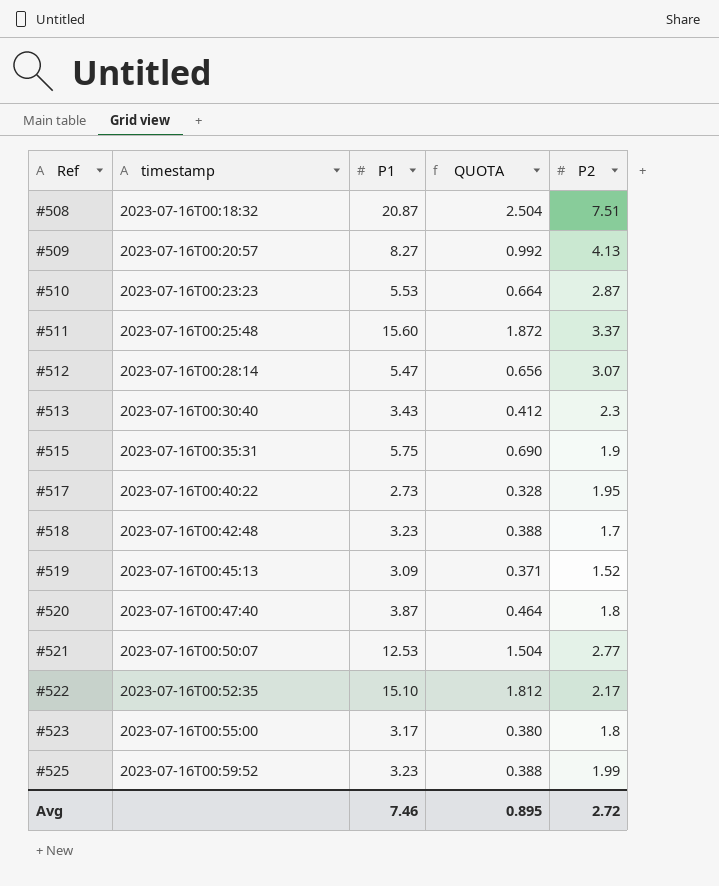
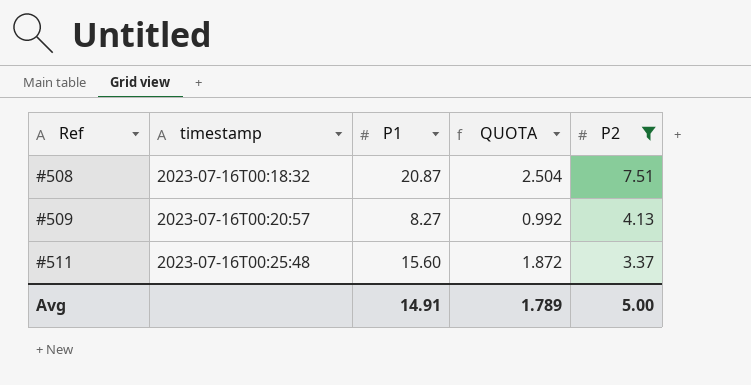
filter: none -> P2 >= 3.37
Avg | P1: 7.46 -> 14.91
Avg | QUOTA: 0.895 -> 1.789
Avg | P2: 2.72 -> 5.00

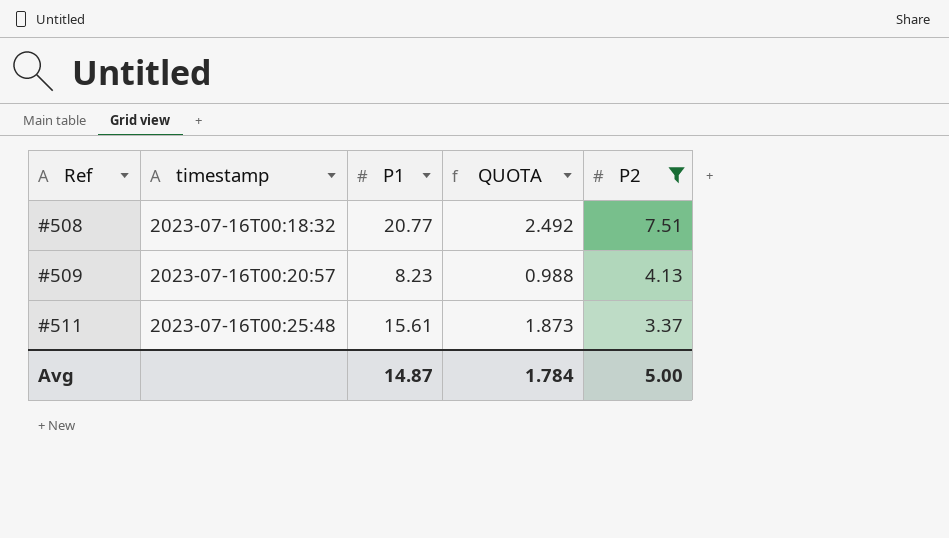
#508 | P1: 20.87 -> 20.77
#508 | QUOTA: 2.504 -> 2.492
#509 | P1: 8.27 -> 8.23
#509 | QUOTA: 0.992 -> 0.988
#511 | P1: 15.60 -> 15.61
#511 | QUOTA: 1.872 -> 1.873
Avg | P1: 14.91 -> 14.87
Avg | QUOTA: 1.789 -> 1.784

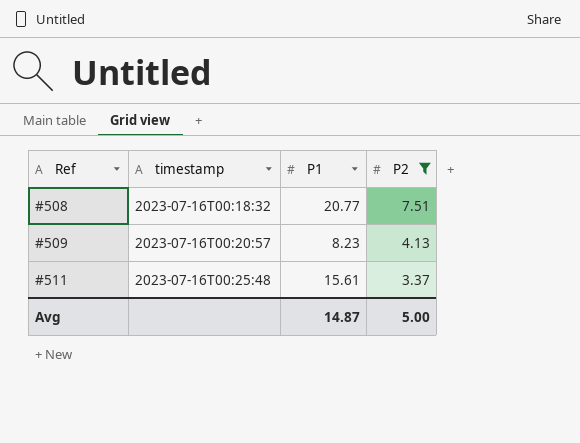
column QUOTA | formula: [P1] * 0.12 -> none

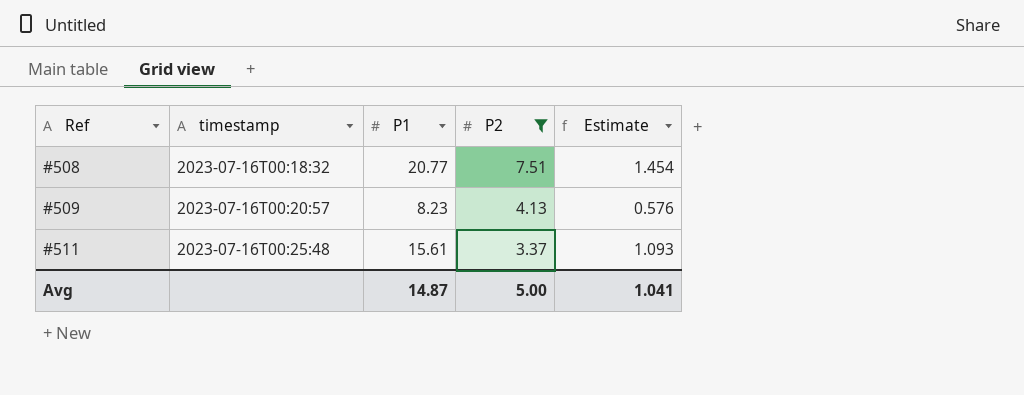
column Estimate | formula: none -> [P1] * 0.07

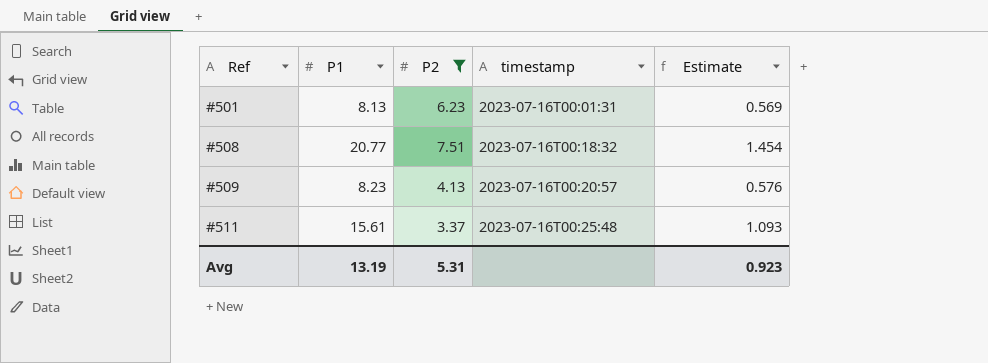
column timestamp | position: 2 -> 4
row #501: none -> 8.13 | 6.23 | 2023-07-16T00:01:31 | 0.569
Avg | P1: 14.87 -> 13.19
Avg | P2: 5.00 -> 5.31
Avg | Estimate: 1.041 -> 0.923

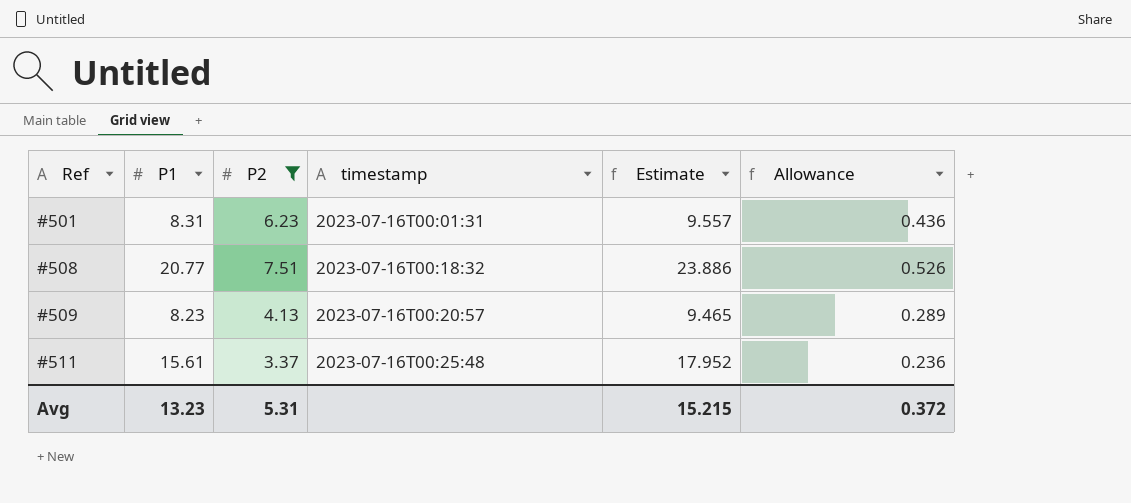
column Estimate | formula: [P1] * 0.07 -> [P1] * 1.15
column Allowance | formula: none -> [P2] * 0.07
#501 | P1: 8.13 -> 8.31
Avg | P1: 13.19 -> 13.23
Avg | Estimate: 0.923 -> 15.215

